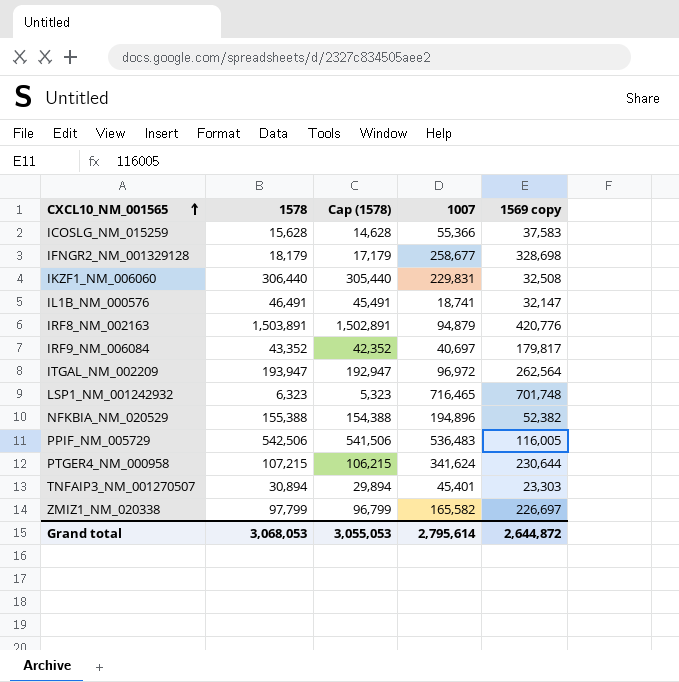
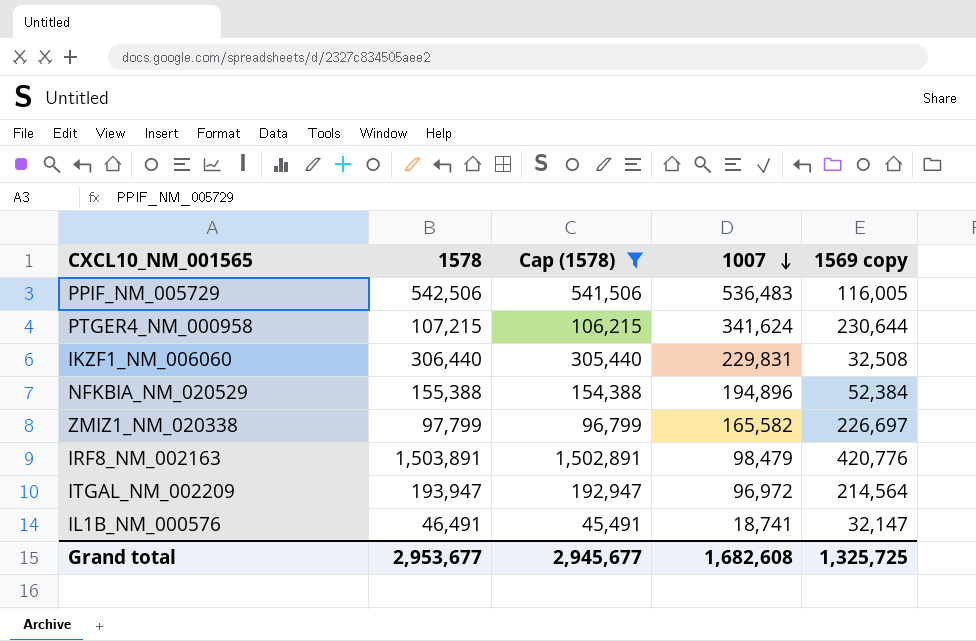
filter: none -> Cap (1578) >= 45,491
row order: CXCL10_NM_001565 ascending -> 1007 descending
NFKBIA_NM_020529 | 1569 copy: 52,382 -> 52,384
IRF8_NM_002163 | 1007: 94,879 -> 98,479
ITGAL_NM_002209 | 1569 copy: 262,564 -> 214,564
Grand total | 1578: 3,068,053 -> 2,953,677
Grand total | Cap (1578): 3,055,053 -> 2,945,677
Grand total | 1007: 2,795,614 -> 1,682,608
Grand total | 1569 copy: 2,644,872 -> 1,325,725

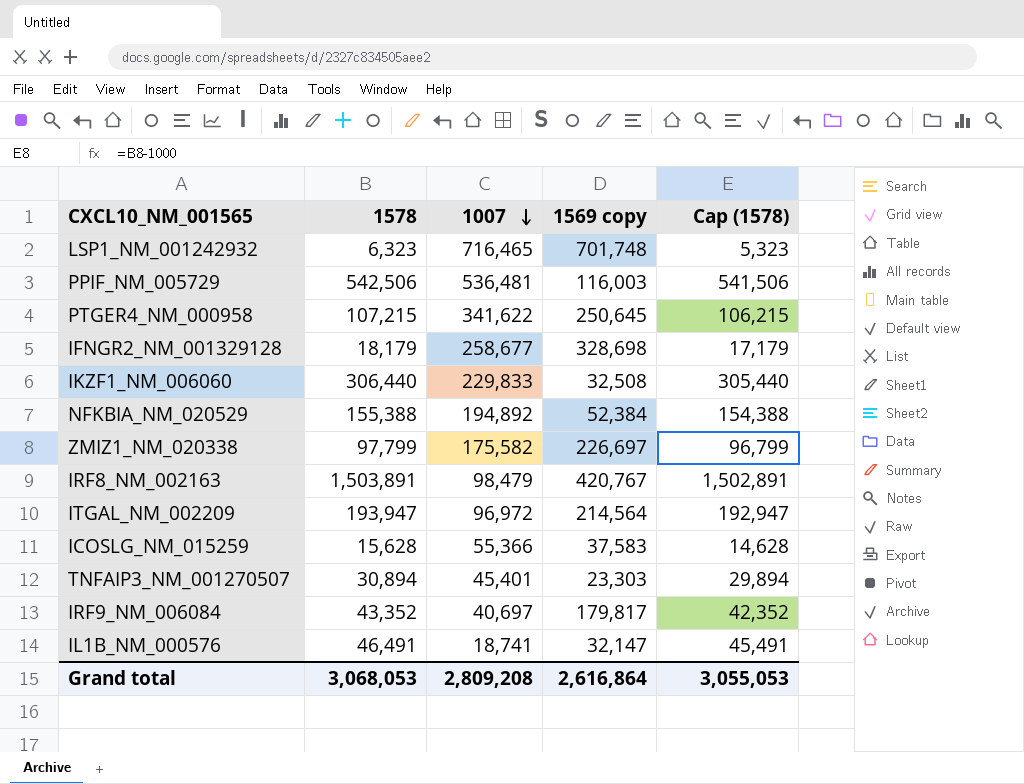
filter: Cap (1578) >= 45,491 -> none
column Cap (1578) | position: 3 -> 5
PPIF_NM_005729 | 1007: 536,483 -> 536,481
PPIF_NM_005729 | 1569 copy: 116,005 -> 116,003
PTGER4_NM_000958 | 1007: 341,624 -> 341,622
PTGER4_NM_000958 | 1569 copy: 230,644 -> 250,645
IKZF1_NM_006060 | 1007: 229,831 -> 229,833
NFKBIA_NM_020529 | 1007: 194,896 -> 194,892
ZMIZ1_NM_020338 | 1007: 165,582 -> 175,582
IRF8_NM_002163 | 1569 copy: 420,776 -> 420,767
Grand total | 1578: 2,953,677 -> 3,068,053
Grand total | 1007: 1,682,608 -> 2,809,208
Grand total | 1569 copy: 1,325,725 -> 2,616,864
Grand total | Cap (1578): 2,945,677 -> 3,055,053

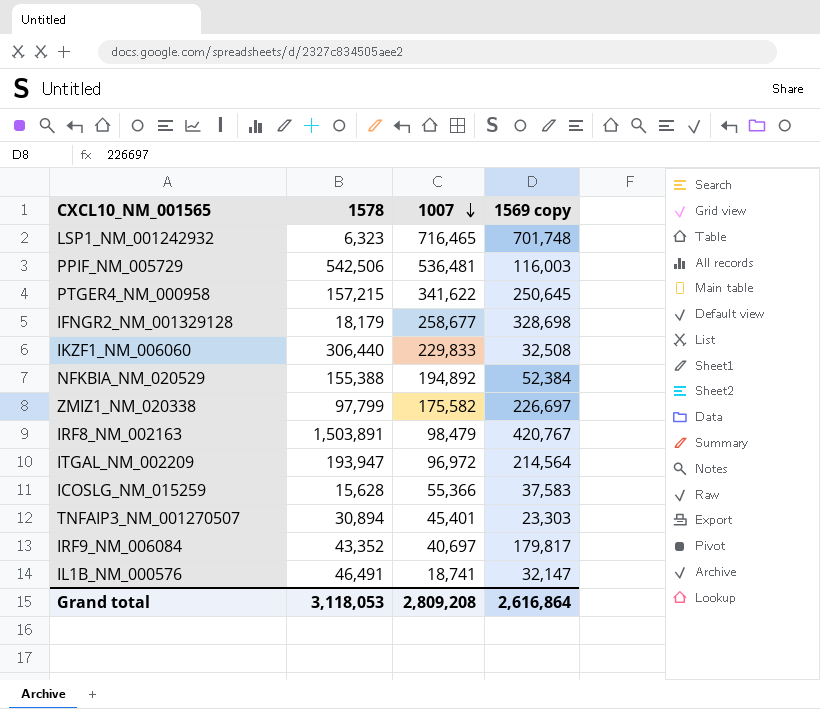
column Cap (1578) | formula: [1578] - 1000 -> none
PTGER4_NM_000958 | 1578: 107,215 -> 157,215
Grand total | 1578: 3,068,053 -> 3,118,053

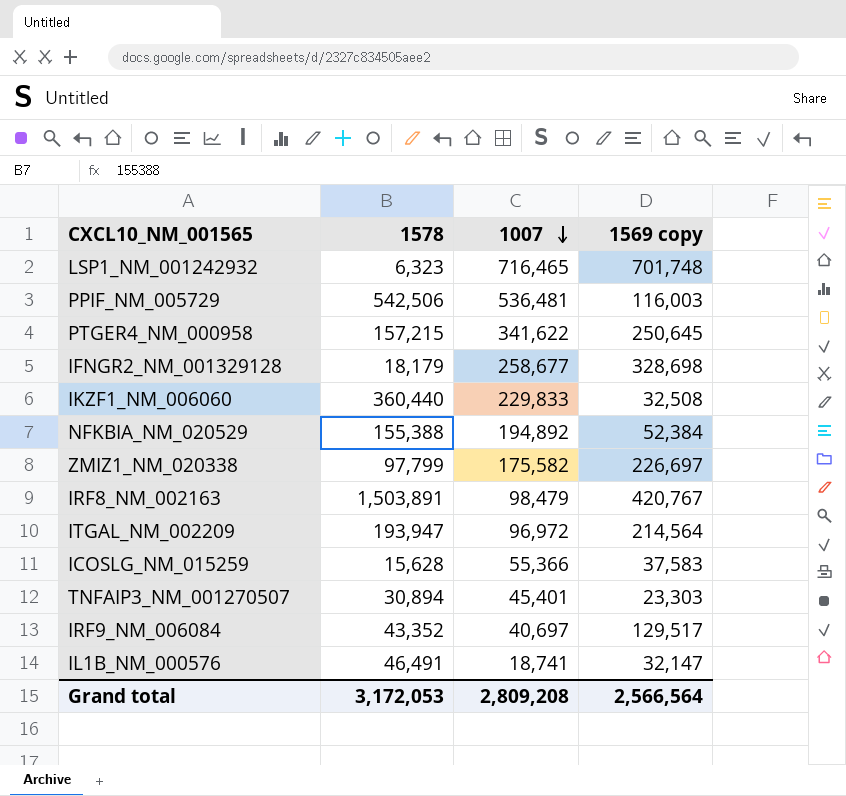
IKZF1_NM_006060 | 1578: 306,440 -> 360,440
IRF9_NM_006084 | 1569 copy: 179,817 -> 129,517
Grand total | 1578: 3,118,053 -> 3,172,053
Grand total | 1569 copy: 2,616,864 -> 2,566,564

